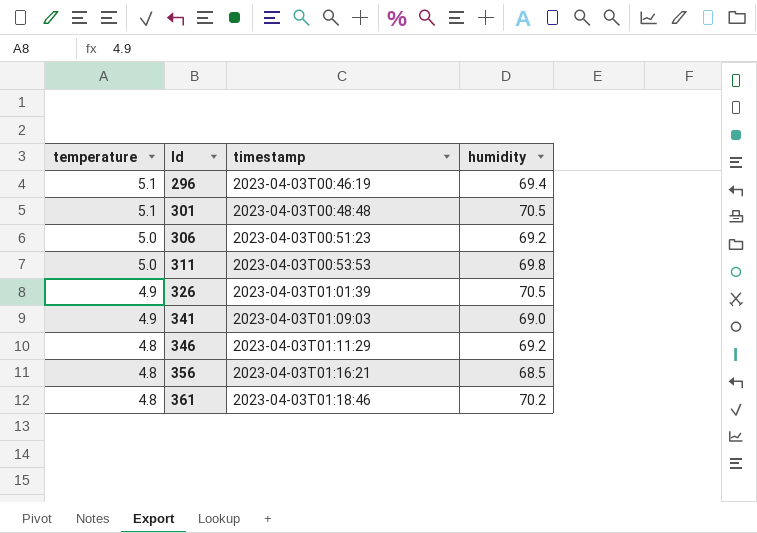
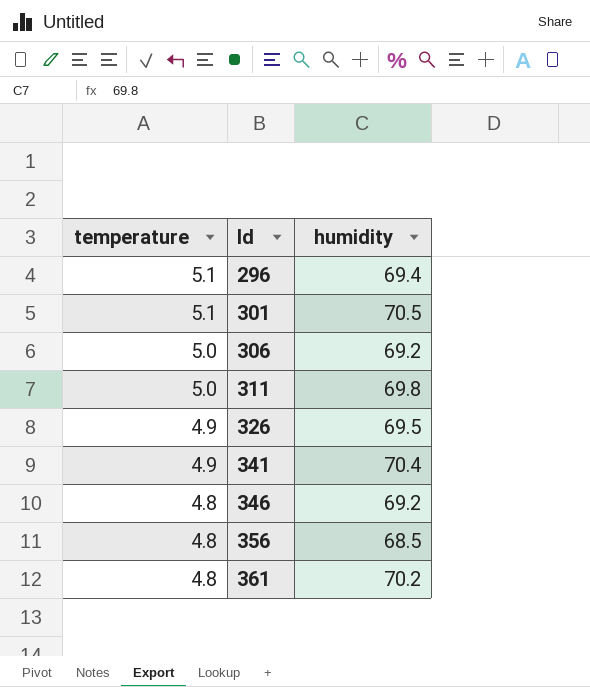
column timestamp | position: 3 -> none
326 | humidity: 70.5 -> 69.5
341 | humidity: 69.0 -> 70.4

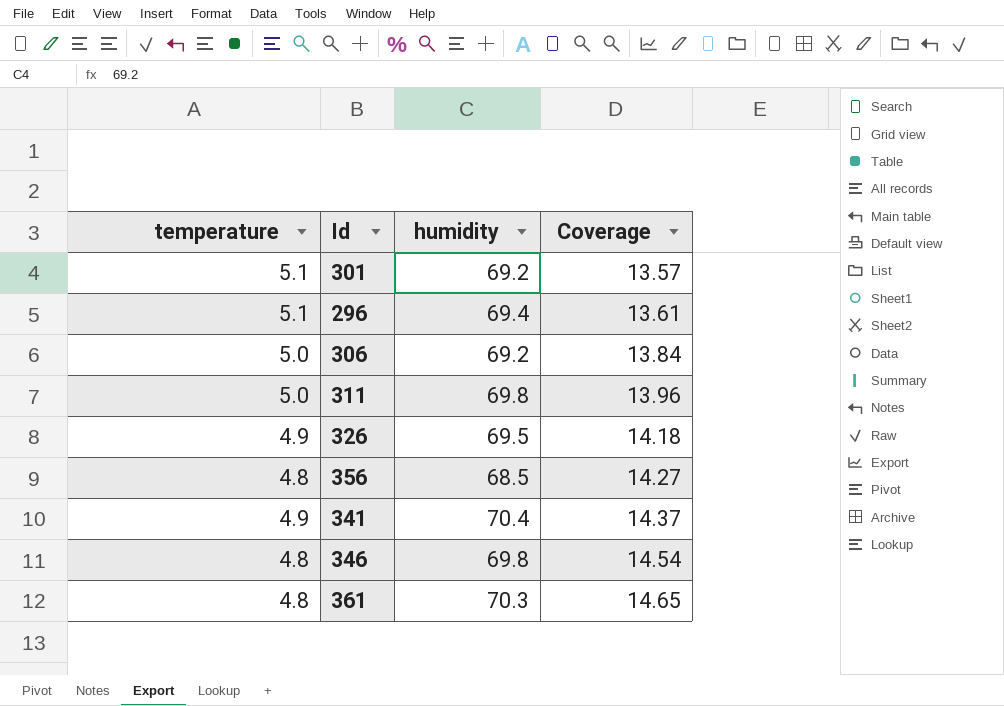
row order: temperature descending -> Coverage ascending
column Coverage | formula: none -> [humidity] / [temperature]
301 | humidity: 70.5 -> 69.2
346 | humidity: 69.2 -> 69.8
361 | humidity: 70.2 -> 70.3

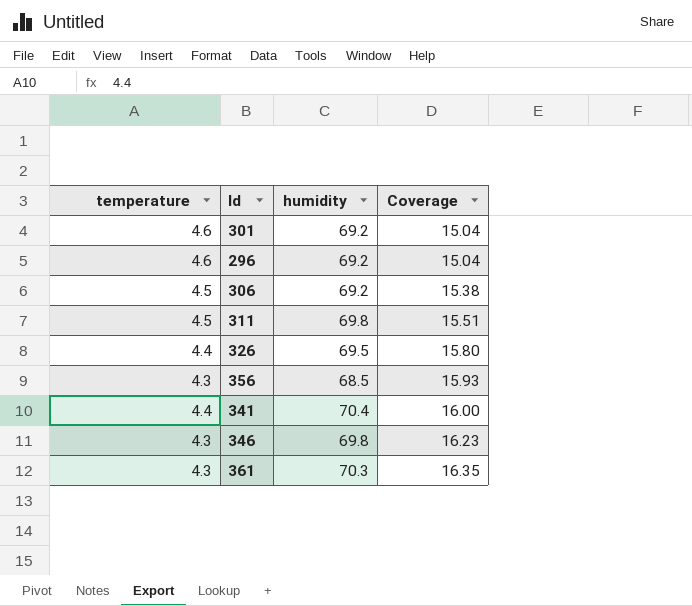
301 | temperature: 5.1 -> 4.6
301 | Coverage: 13.57 -> 15.04
296 | temperature: 5.1 -> 4.6
296 | humidity: 69.4 -> 69.2
296 | Coverage: 13.61 -> 15.04
306 | temperature: 5.0 -> 4.5
306 | Coverage: 13.84 -> 15.38
311 | temperature: 5.0 -> 4.5
311 | Coverage: 13.96 -> 15.51
326 | temperature: 4.9 -> 4.4
326 | Coverage: 14.18 -> 15.80
356 | temperature: 4.8 -> 4.3
356 | Coverage: 14.27 -> 15.93
341 | temperature: 4.9 -> 4.4
341 | Coverage: 14.37 -> 16.00
346 | temperature: 4.8 -> 4.3
346 | Coverage: 14.54 -> 16.23
361 | temperature: 4.8 -> 4.3
361 | Coverage: 14.65 -> 16.35

